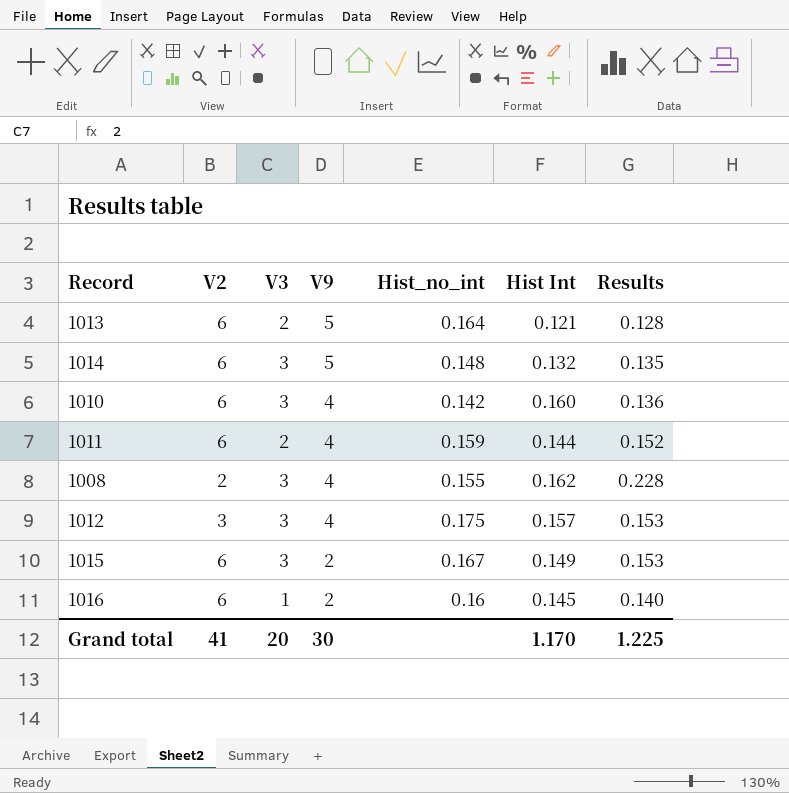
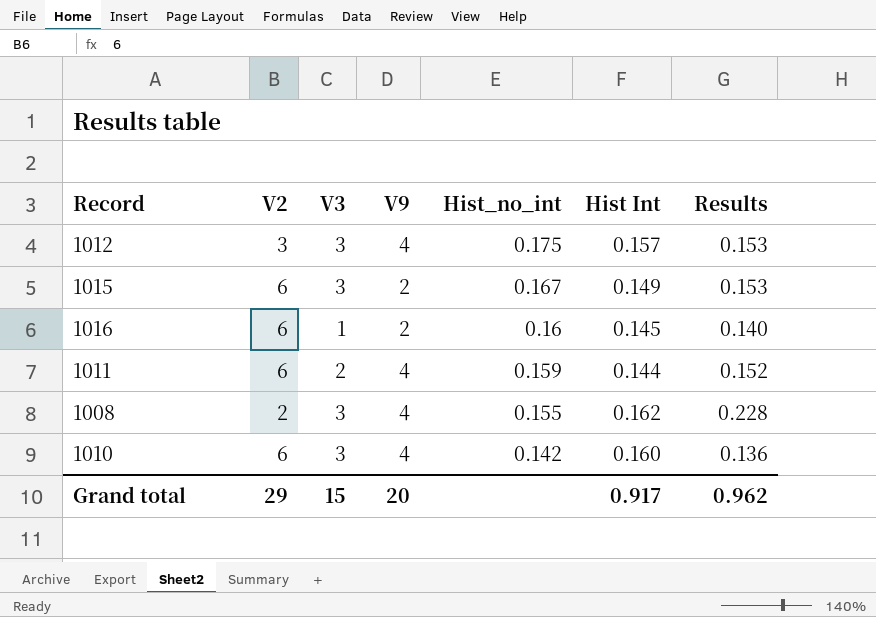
row order: V9 descending -> Hist_no_int descending
row 1013: 6 | 2 | 5 | 0.164 | 0.121 | 0.128 -> none
row 1014: 6 | 3 | 5 | 0.148 | 0.132 | 0.135 -> none
Grand total | V2: 41 -> 29
Grand total | V3: 20 -> 15
Grand total | V9: 30 -> 20
Grand total | Hist Int: 1.170 -> 0.917
Grand total | Results: 1.225 -> 0.962

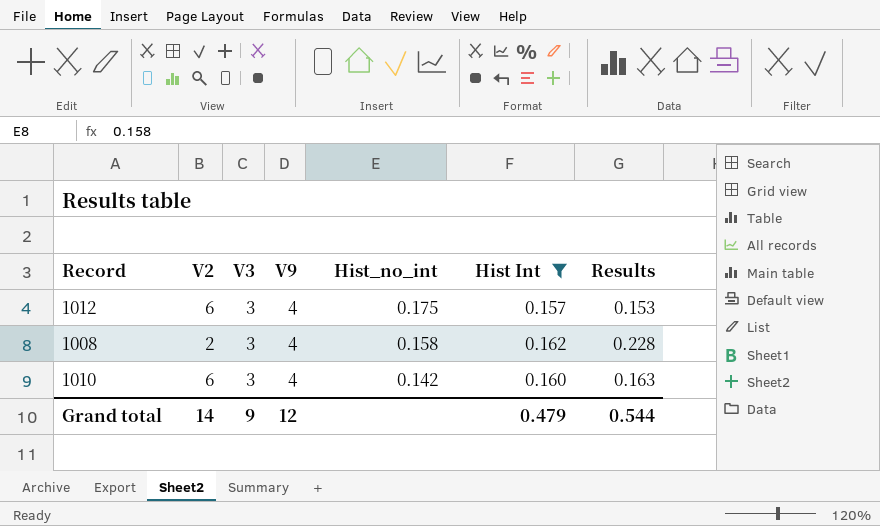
filter: none -> Hist Int >= 0.157
1012 | V2: 3 -> 6
1008 | Hist_no_int: 0.155 -> 0.158
1010 | Results: 0.136 -> 0.163
Grand total | V2: 29 -> 14
Grand total | V3: 15 -> 9
Grand total | V9: 20 -> 12
Grand total | Hist Int: 0.917 -> 0.479
Grand total | Results: 0.962 -> 0.544

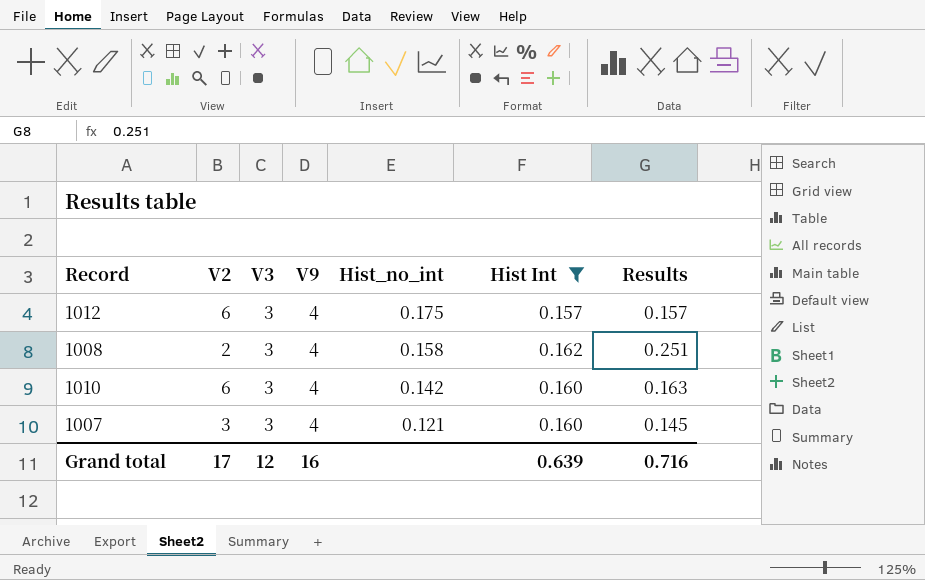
1012 | Results: 0.153 -> 0.157
1008 | Results: 0.228 -> 0.251
row 1007: none -> 3 | 3 | 4 | 0.121 | 0.160 | 0.145
Grand total | V2: 14 -> 17
Grand total | V3: 9 -> 12
Grand total | V9: 12 -> 16
Grand total | Hist Int: 0.479 -> 0.639
Grand total | Results: 0.544 -> 0.716

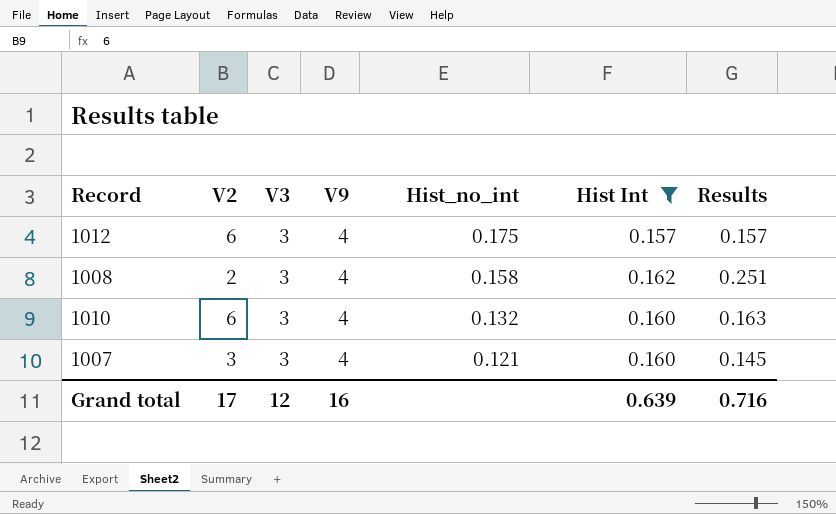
1010 | Hist_no_int: 0.142 -> 0.132

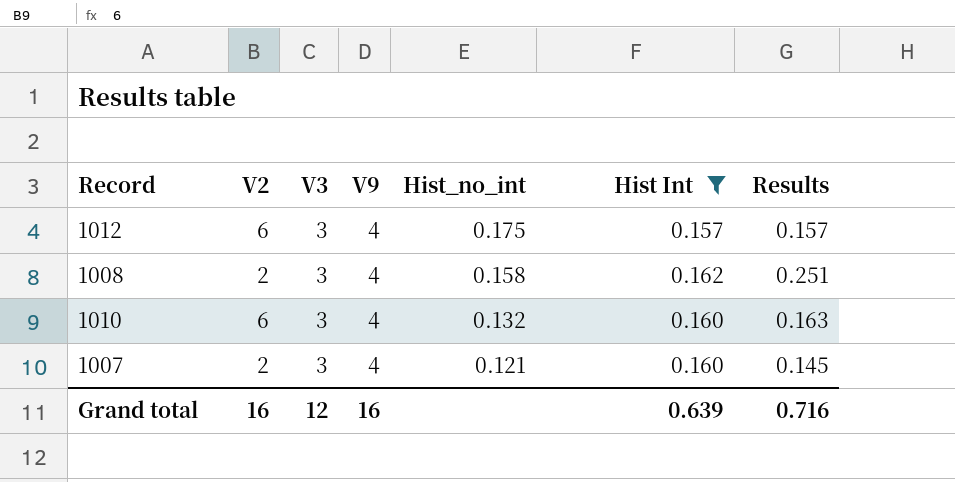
1007 | V2: 3 -> 2
Grand total | V2: 17 -> 16

